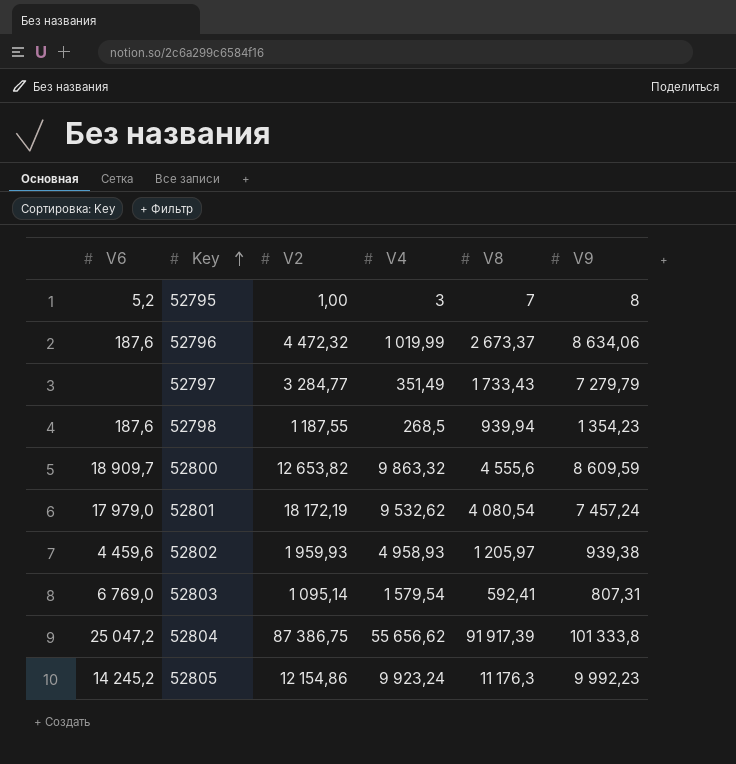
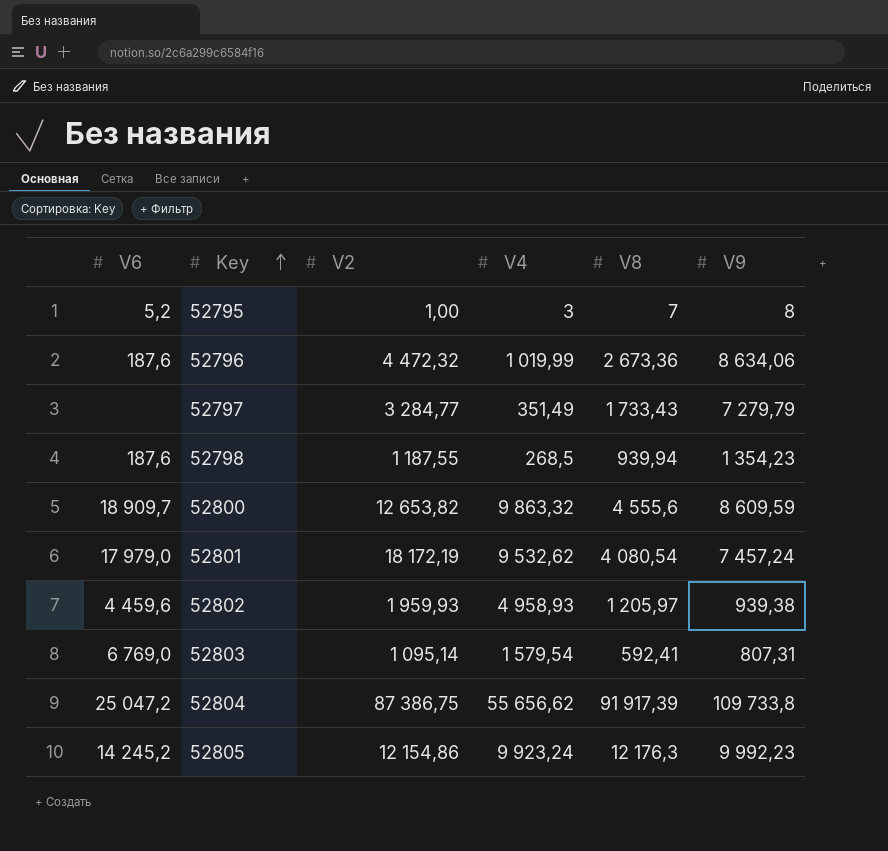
52796 | V8: 2 673,37 -> 2 673,36
52804 | V9: 101 333,8 -> 109 733,8
52805 | V8: 11 176,3 -> 12 176,3

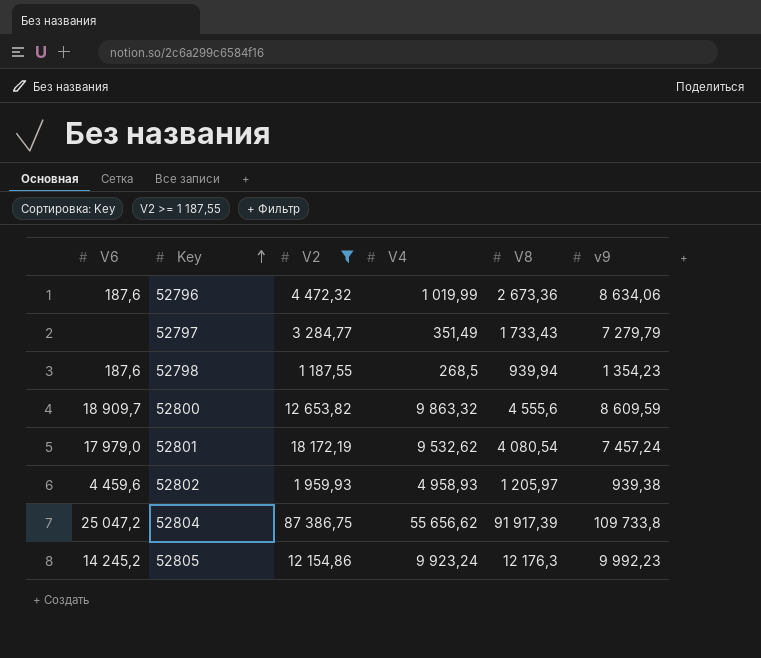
filter: none -> V2 >= 1 187,55
column name: V9 -> v9

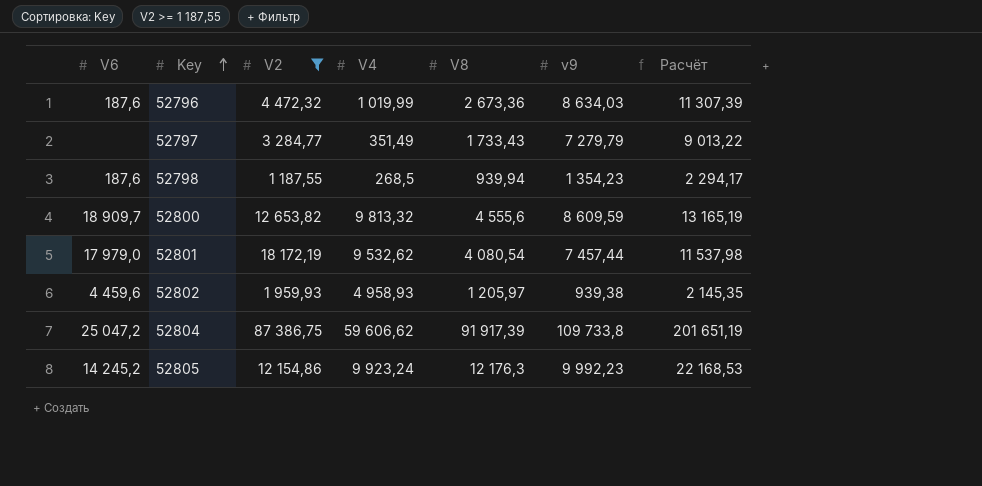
column Расчёт | formula: none -> [V8] + [v9]
52796 | v9: 8 634,06 -> 8 634,03
52800 | V4: 9 863,32 -> 9 813,32
52801 | v9: 7 457,24 -> 7 457,44
52804 | V4: 55 656,62 -> 59 606,62

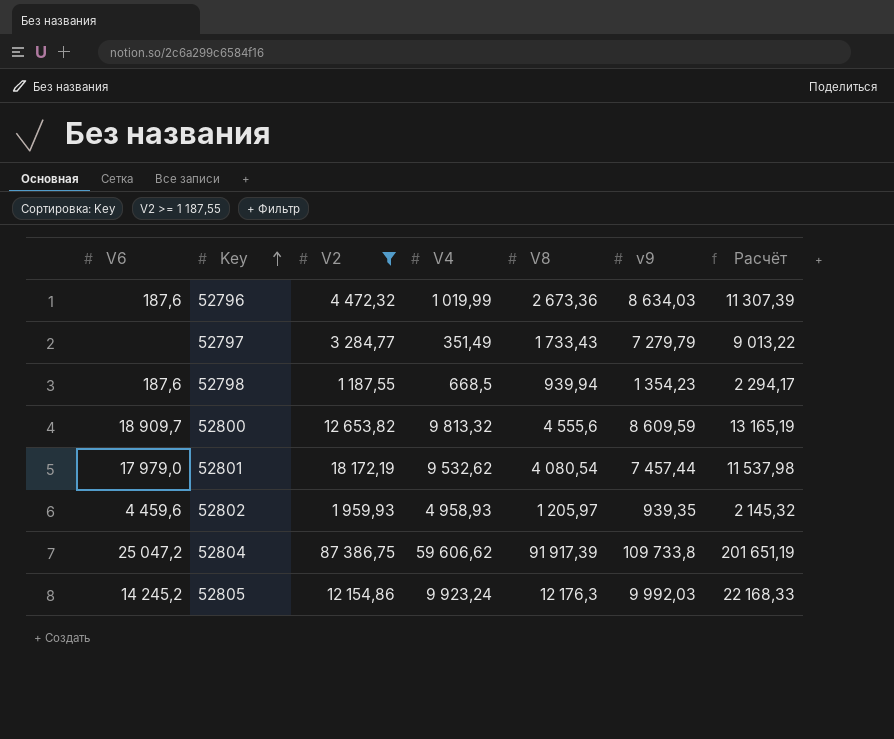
52798 | V4: 268,5 -> 668,5
52802 | v9: 939,38 -> 939,35
52802 | Расчёт: 2 145,35 -> 2 145,32
52805 | v9: 9 992,23 -> 9 992,03
52805 | Расчёт: 22 168,53 -> 22 168,33

